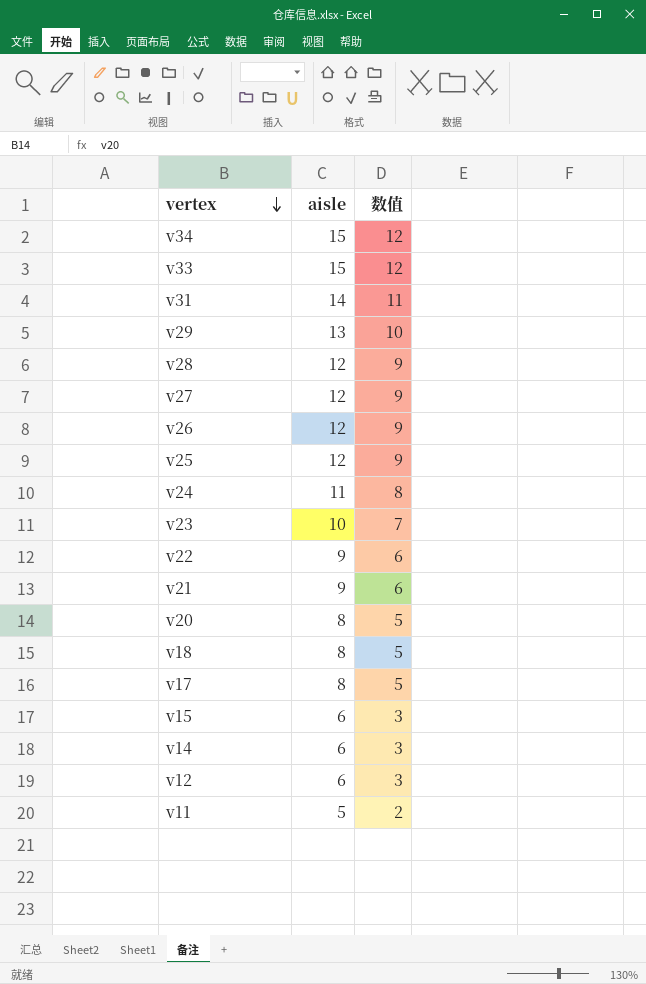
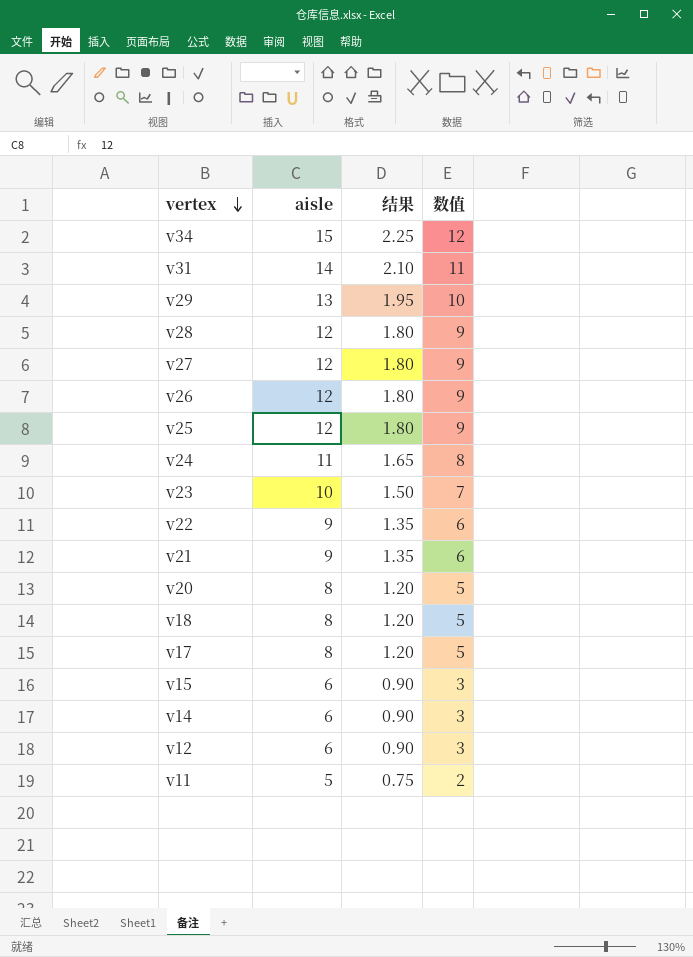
column 结果 | formula: none -> [aisle] * 0.15
row v33: 15 | 12 -> none

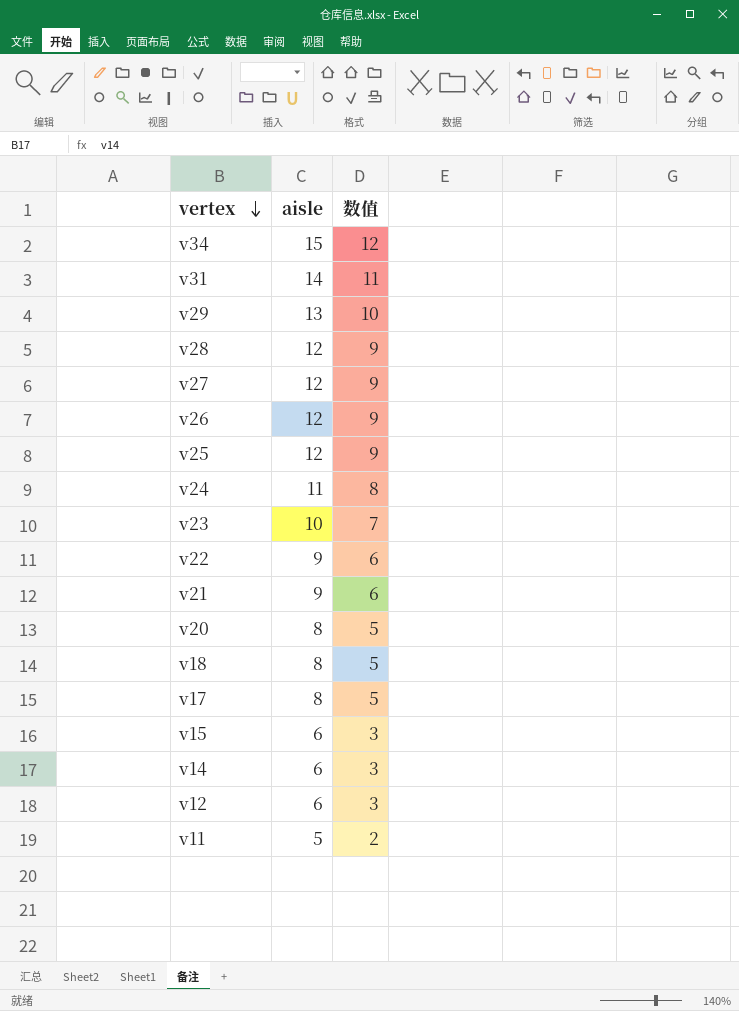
column 结果 | formula: [aisle] * 0.15 -> none

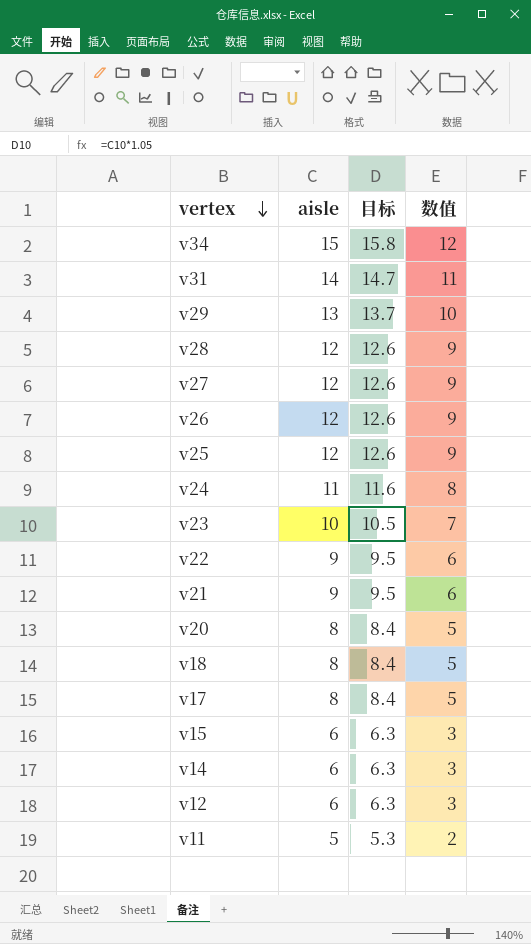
column 目标 | formula: none -> [aisle] * 1.05

